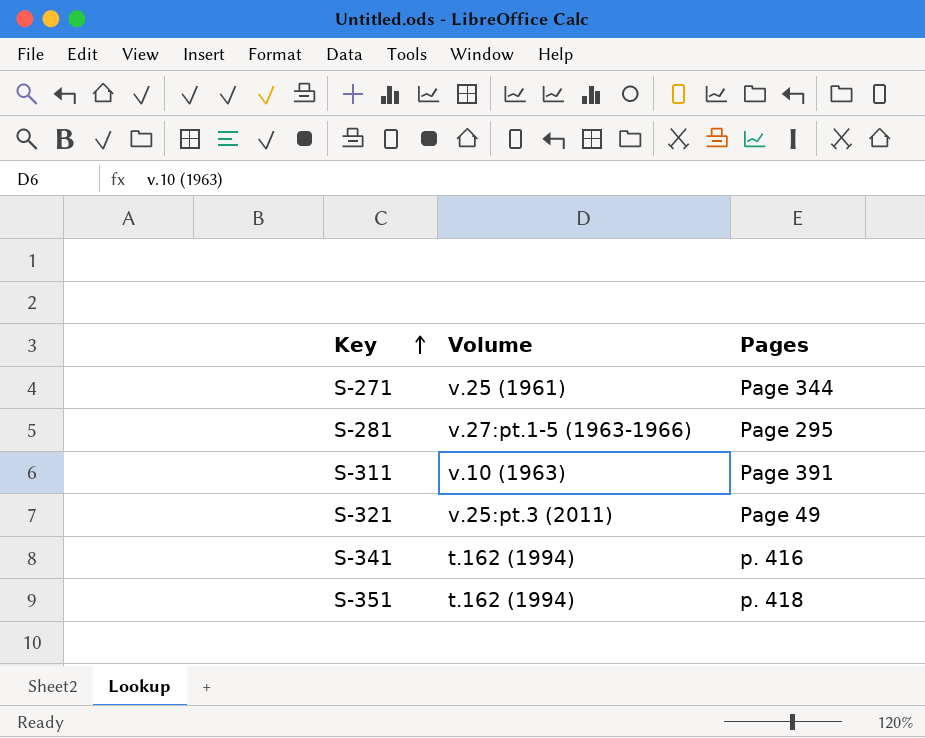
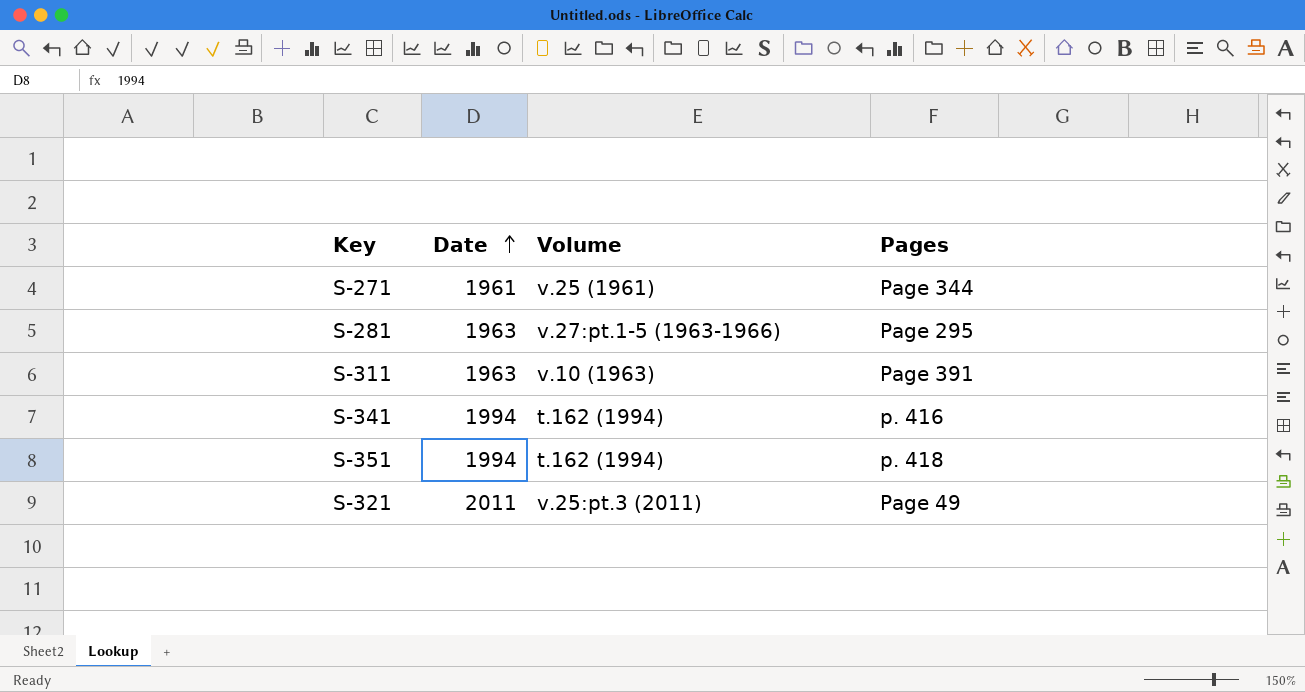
row order: Key ascending -> Date ascending
column Date | position: none -> 2

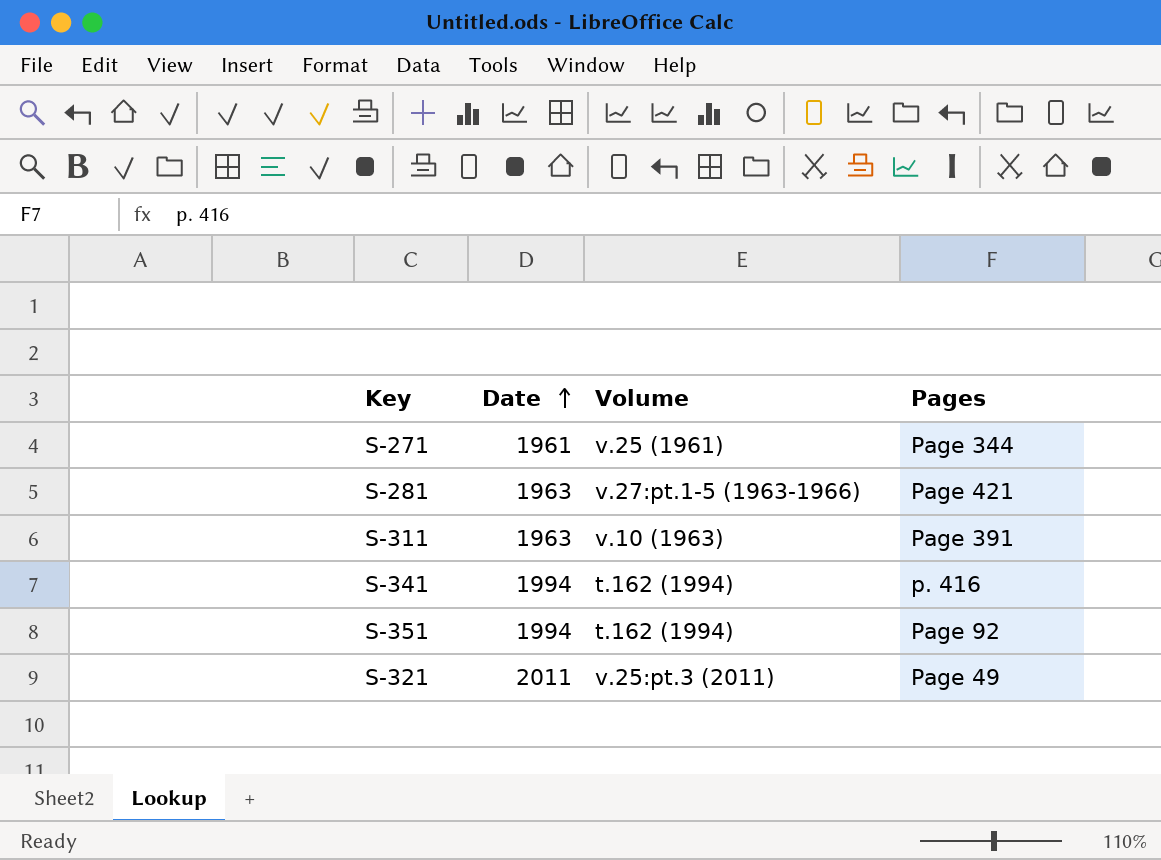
S-281 | Pages: Page 295 -> Page 421
S-351 | Pages: p. 418 -> Page 92

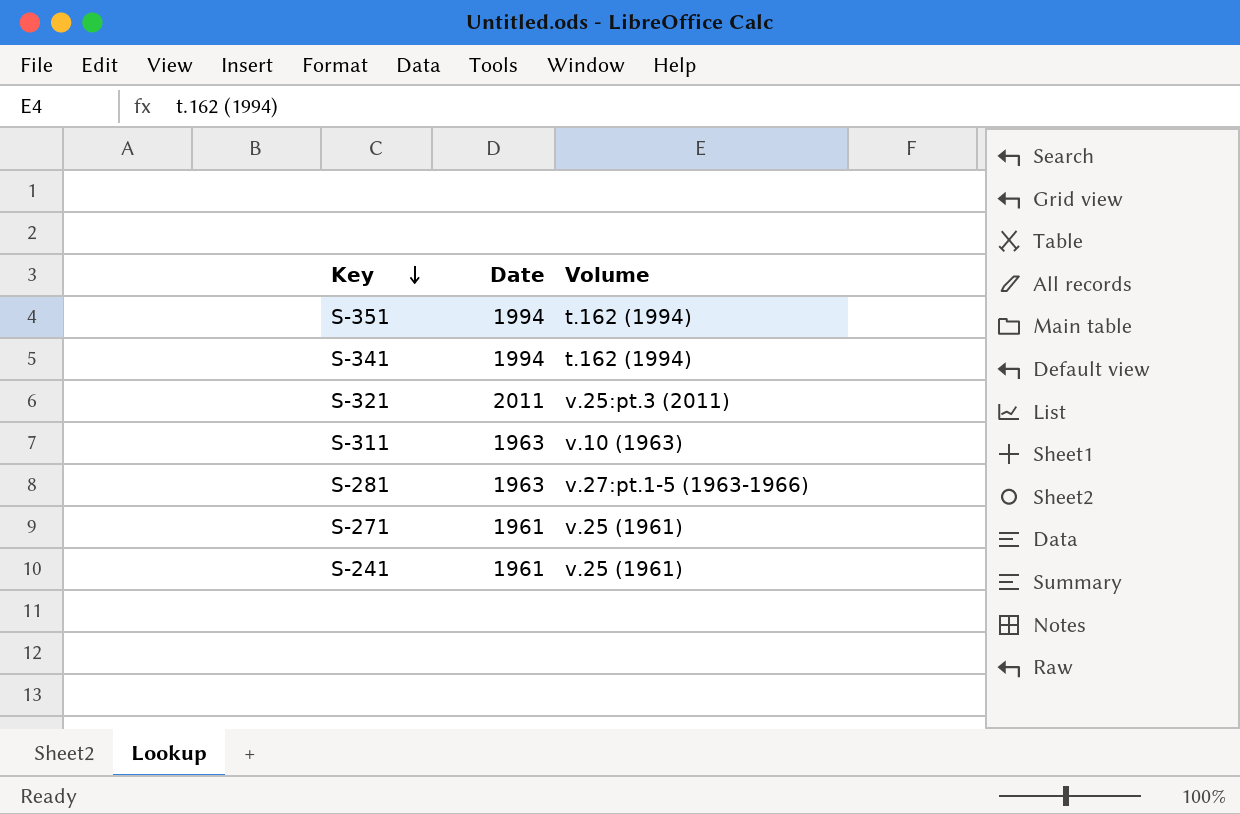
row order: Date ascending -> Key descending
column Pages | position: 4 -> none
row S-241: none -> 1961 | v.25 (1961)

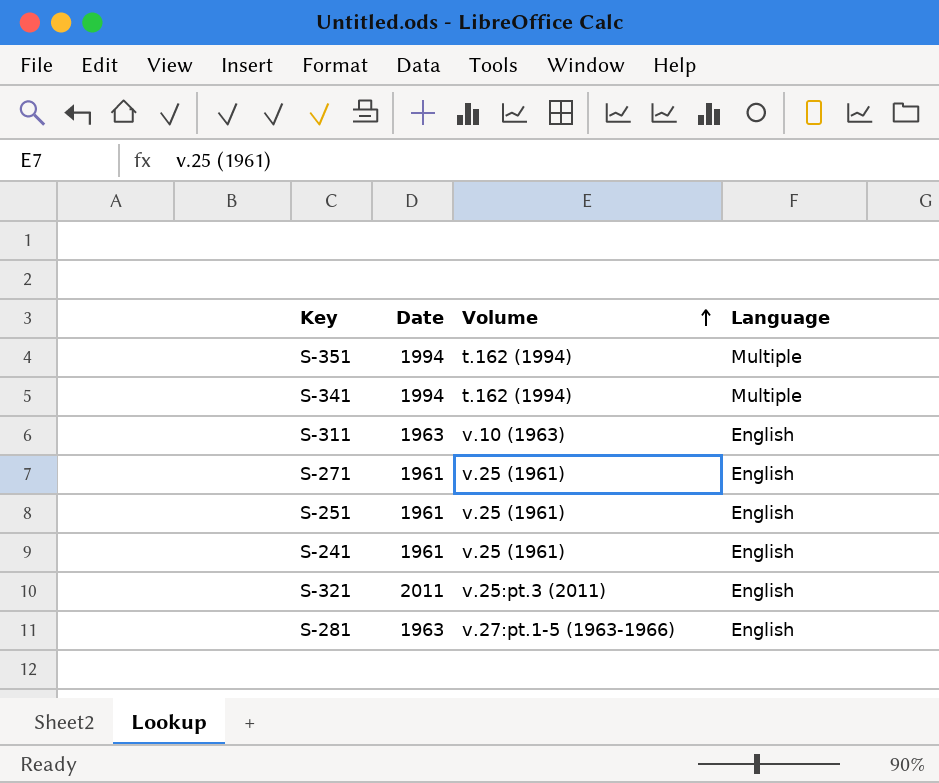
row order: Key descending -> Volume ascending
column Language | position: none -> 4
row S-251: none -> 1961 | v.25 (1961) | English

